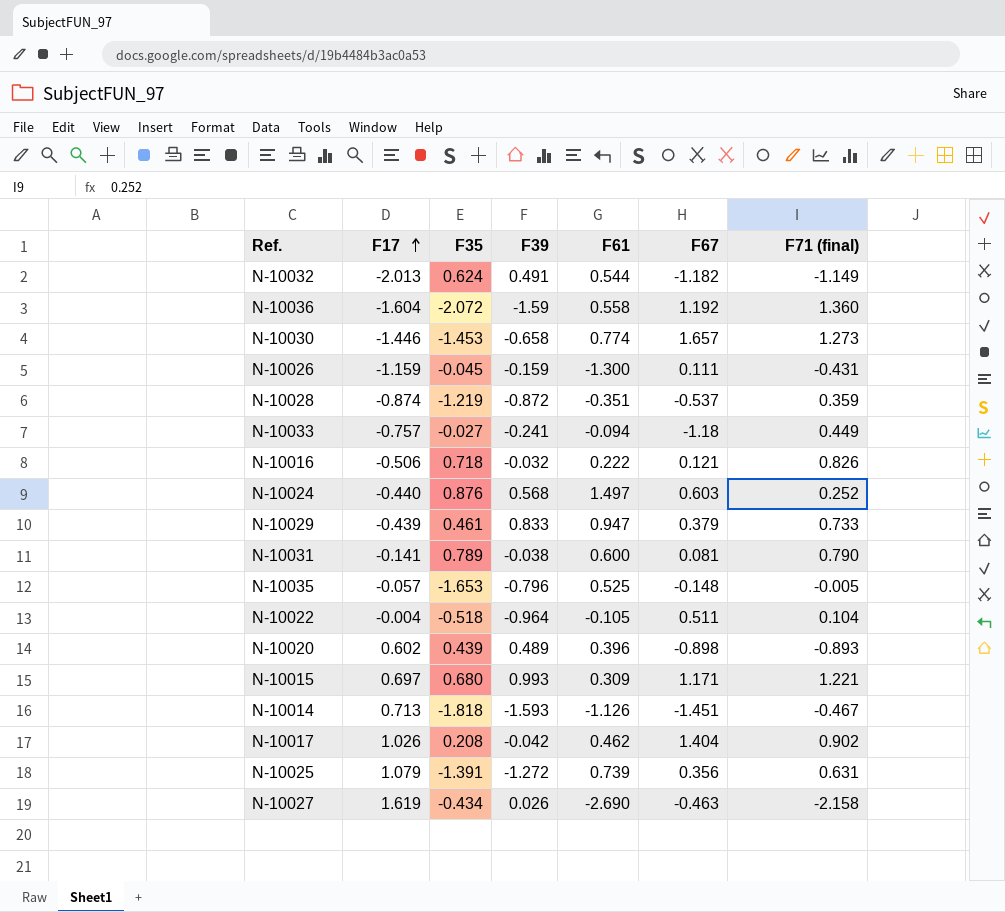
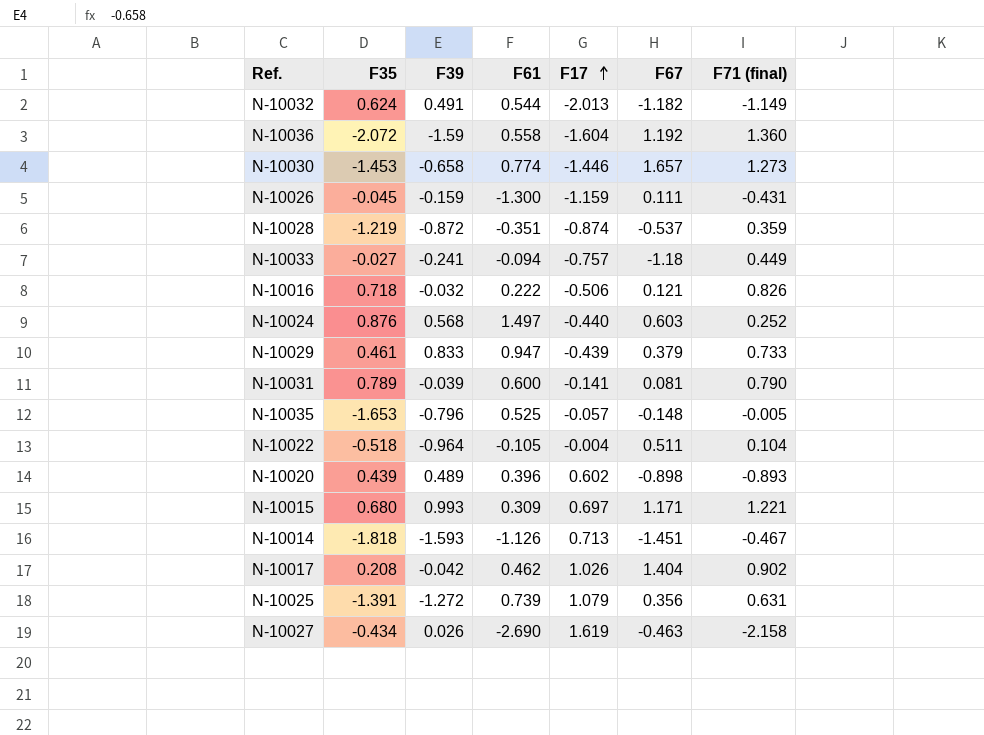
column F17 | position: 2 -> 5
N-10031 | F39: -0.038 -> -0.039

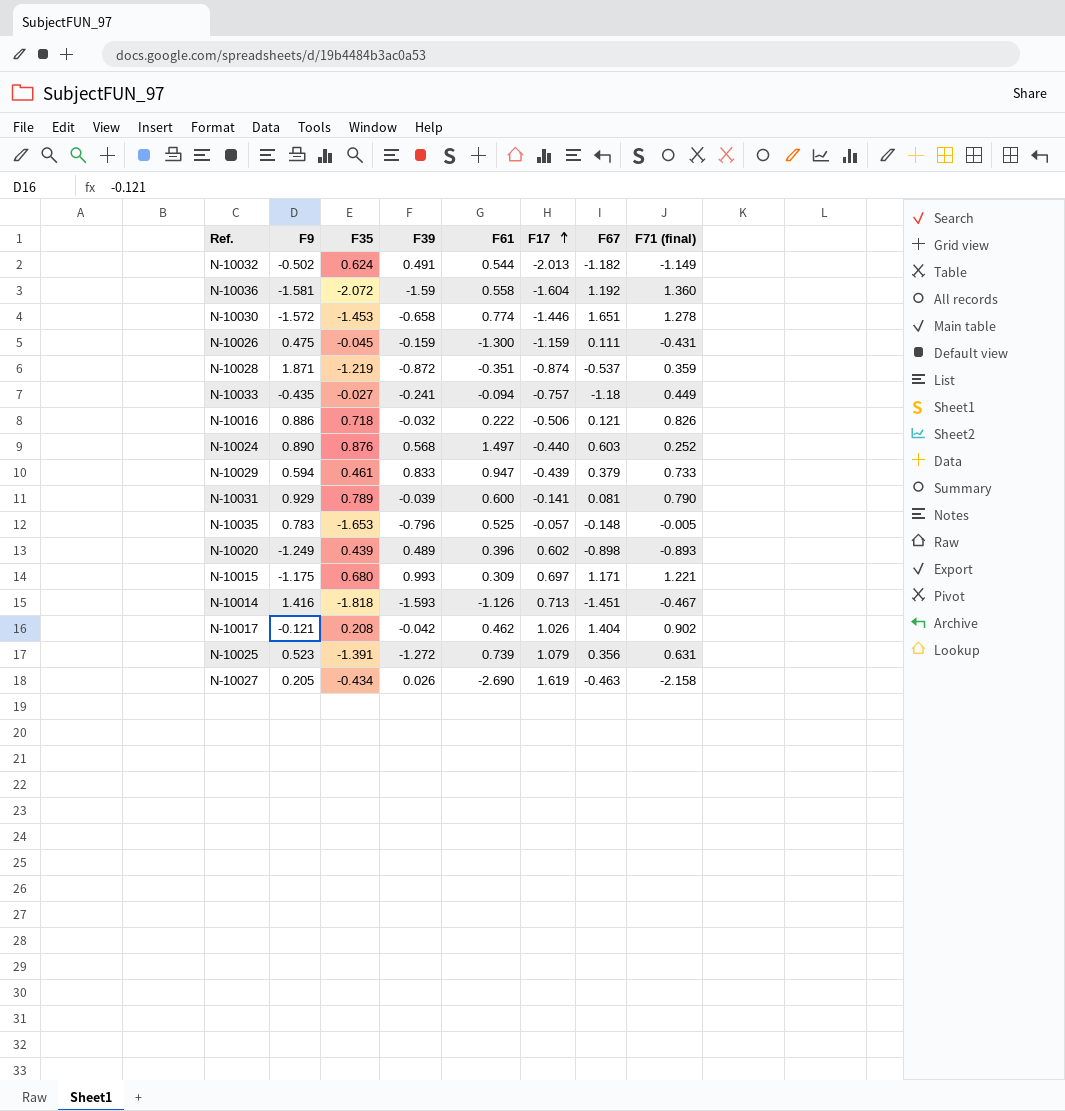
column F9 | position: none -> 2
row N-10022: -0.518 | -0.964 | -0.105 | -0.004 | 0.511 | 0.104 -> none
N-10030 | F67: 1.657 -> 1.651
N-10030 | F71 (final): 1.273 -> 1.278

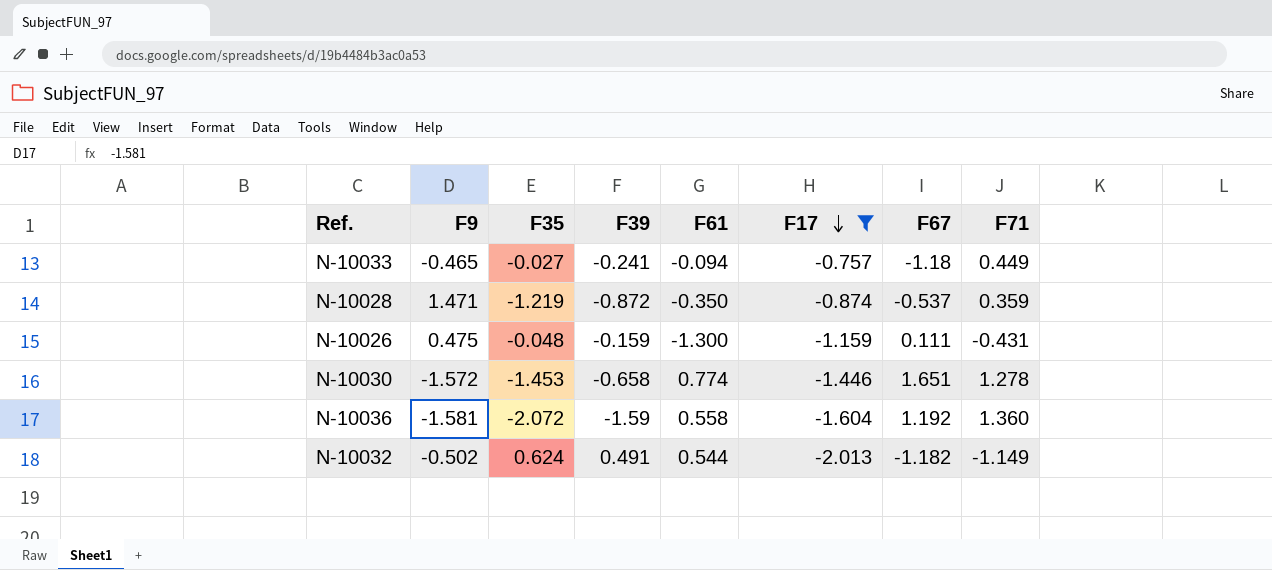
filter: none -> F17 <= -0.757
row order: F17 ascending -> F17 descending
column name: F71 (final) -> F71
N-10033 | F9: -0.435 -> -0.465
N-10028 | F9: 1.871 -> 1.471
N-10028 | F61: -0.351 -> -0.350
N-10026 | F35: -0.045 -> -0.048

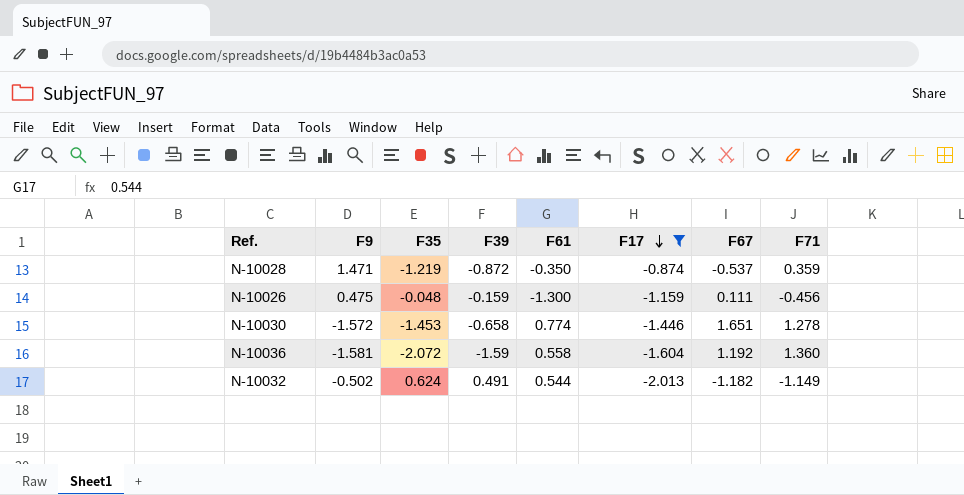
row N-10033: -0.465 | -0.027 | -0.241 | -0.094 | -0.757 | -1.18 | 0.449 -> none
N-10026 | F71: -0.431 -> -0.456

